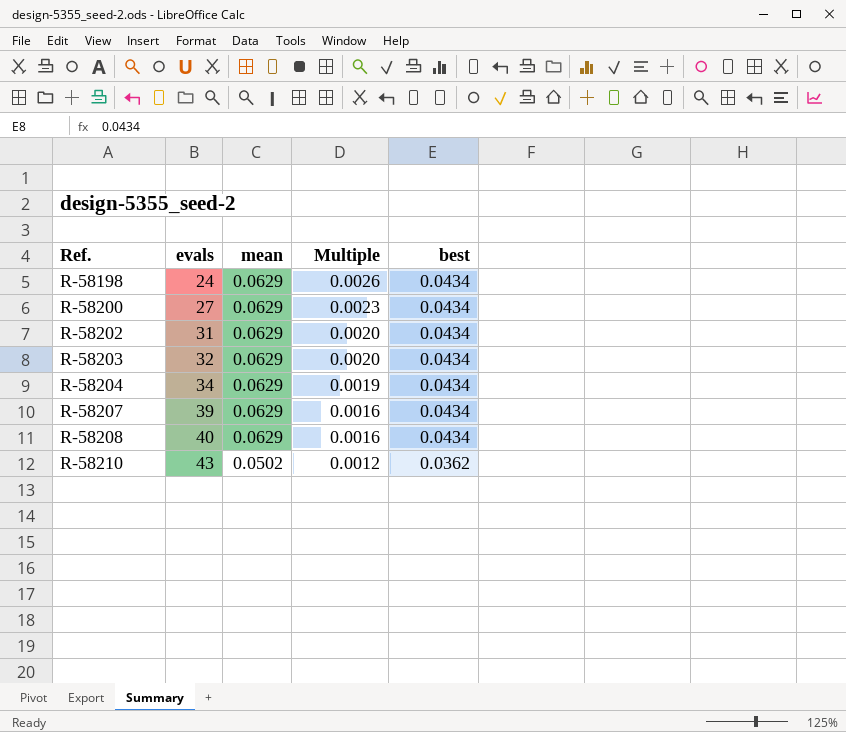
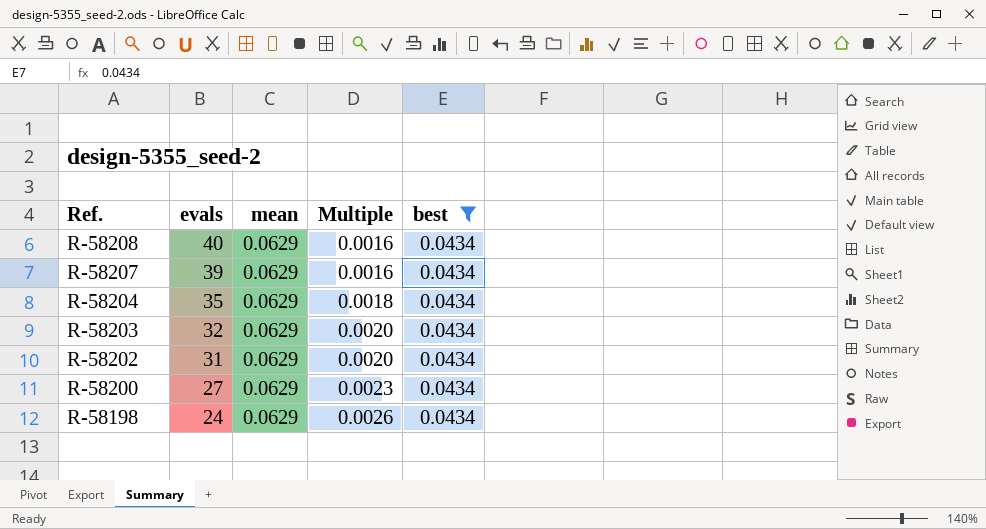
filter: none -> best = 0.0434
row order: Ref. ascending -> Ref. descending
R-58204 | evals: 34 -> 35
R-58204 | Multiple: 0.0019 -> 0.0018

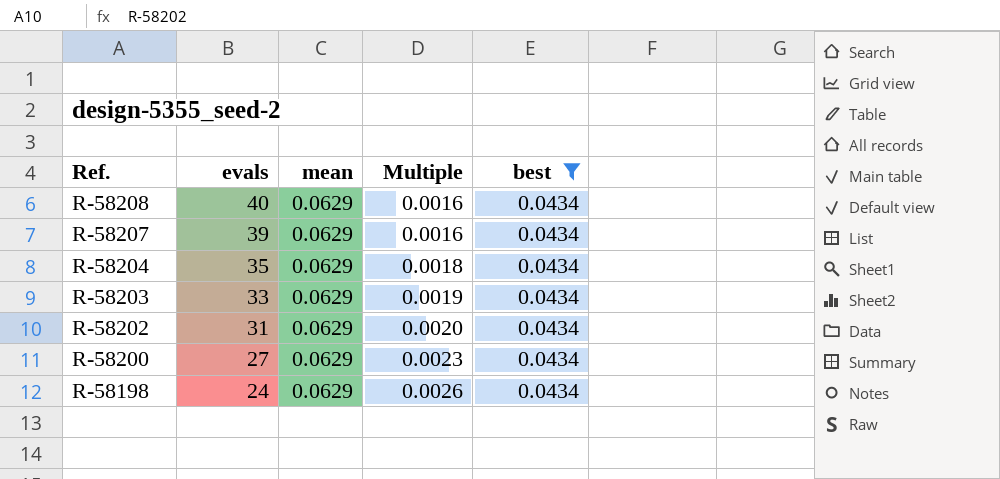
R-58203 | evals: 32 -> 33
R-58203 | Multiple: 0.0020 -> 0.0019

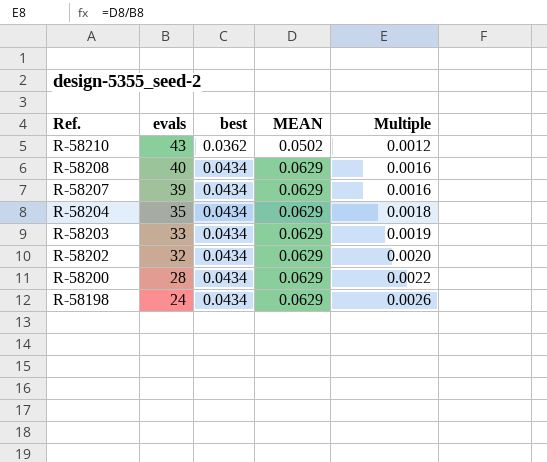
filter: best = 0.0434 -> none
column best | position: 5 -> 3
column name: mean -> MEAN
R-58202 | evals: 31 -> 32
R-58200 | evals: 27 -> 28
R-58200 | Multiple: 0.0023 -> 0.0022

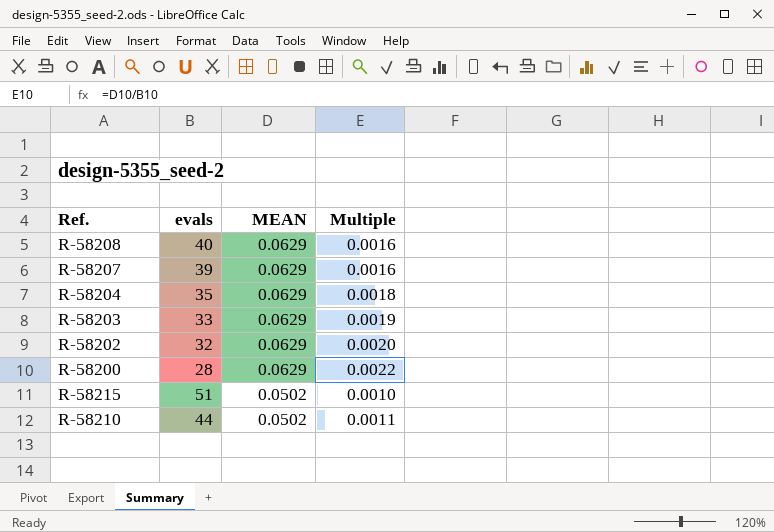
row order: Ref. descending -> MEAN descending
column best | position: 3 -> none
row R-58198: 24 | 0.0434 | 0.0629 | 0.0026 -> none
row R-58215: none -> 51 | 0.0502 | 0.0010
R-58210 | evals: 43 -> 44
R-58210 | Multiple: 0.0012 -> 0.0011

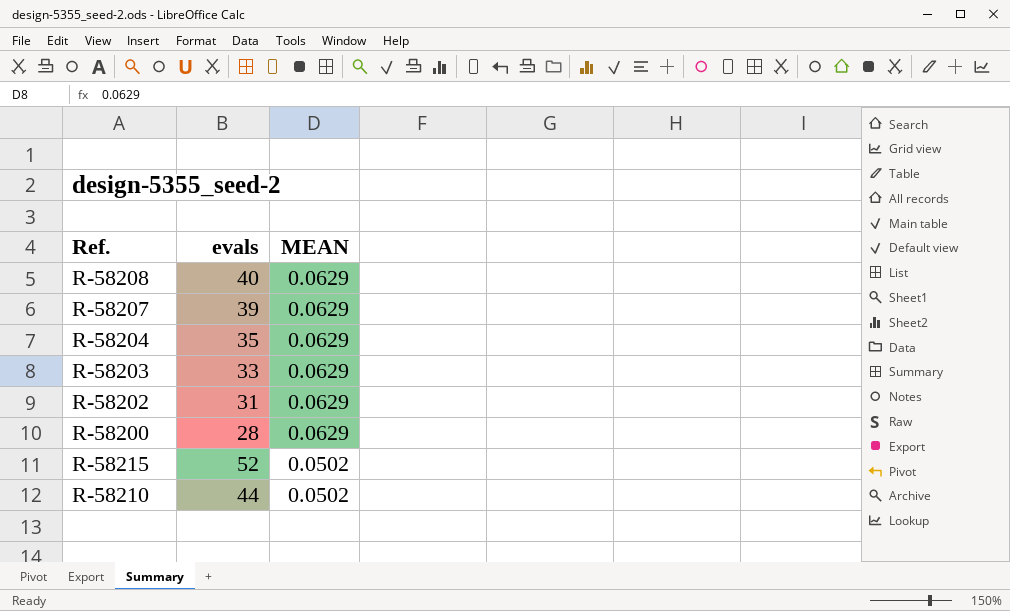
column Multiple | formula: [MEAN] / [evals] -> none
R-58202 | evals: 32 -> 31
R-58215 | evals: 51 -> 52

